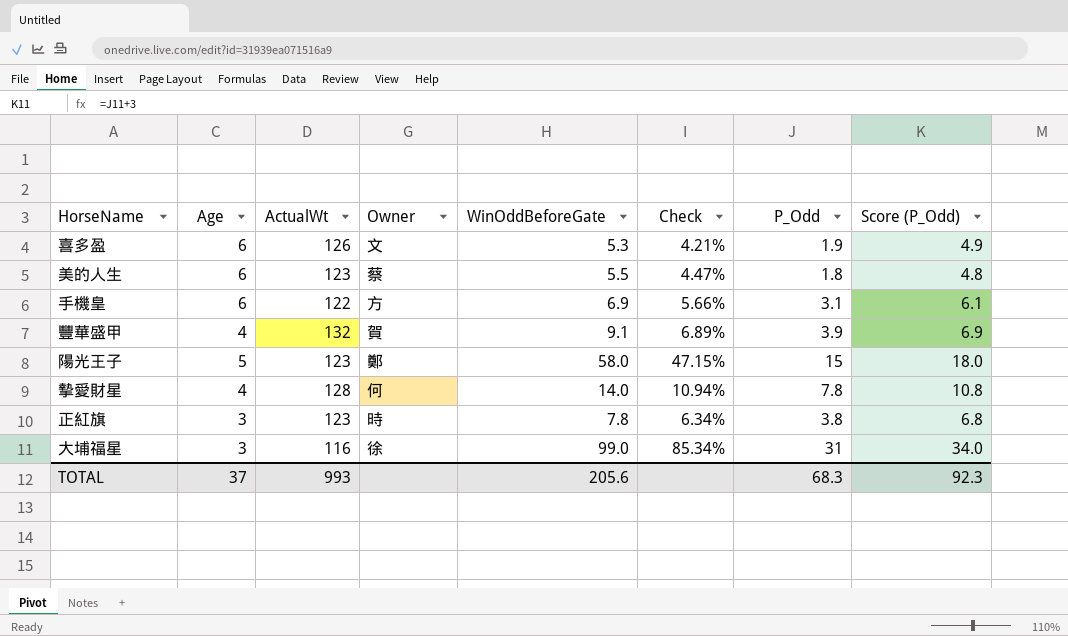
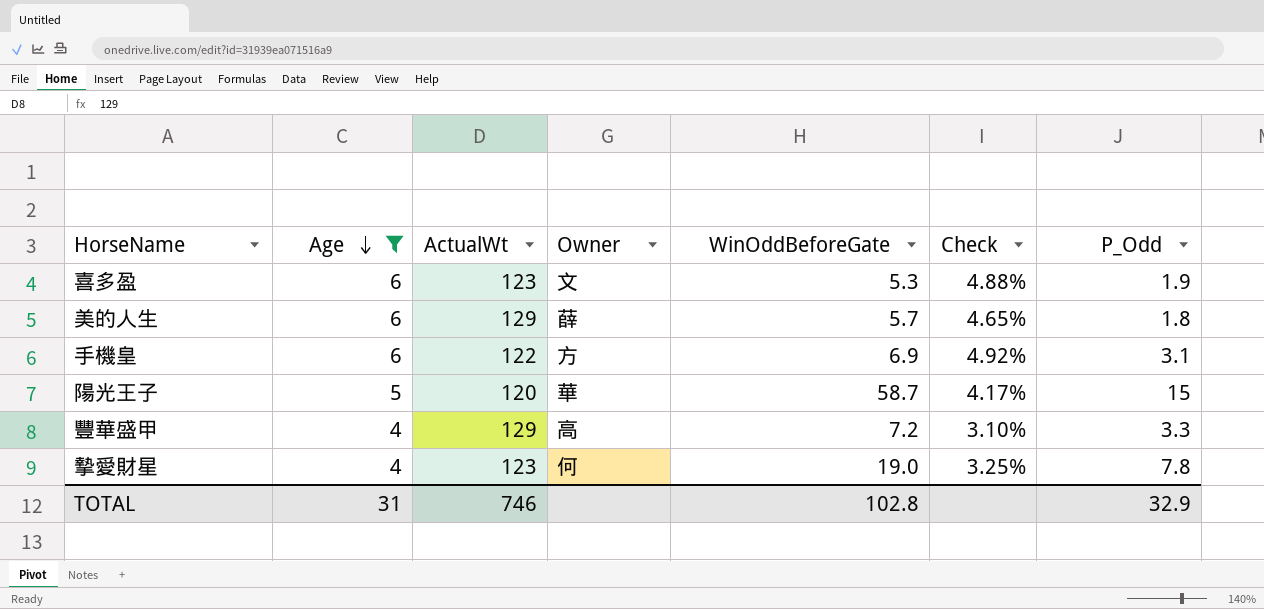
filter: none -> Age != 3
row order: none -> Age descending
column Score (P_Odd) | formula: [P_Odd] + 3 -> none
column Check | formula: [WinOddBeforeGate] / [ActualWt] -> [Age] / [ActualWt]
喜多盈 | ActualWt: 126 -> 123
美的人生 | ActualWt: 123 -> 129
美的人生 | Owner: 蔡 -> 薛
美的人生 | WinOddBeforeGate: 5.5 -> 5.7
陽光王子 | ActualWt: 123 -> 120
陽光王子 | Owner: 鄭 -> 華
陽光王子 | WinOddBeforeGate: 58.0 -> 58.7
豐華盛甲 | ActualWt: 132 -> 129
豐華盛甲 | Owner: 賀 -> 高
豐華盛甲 | WinOddBeforeGate: 9.1 -> 7.2
豐華盛甲 | P_Odd: 3.9 -> 3.3
摯愛財星 | ActualWt: 128 -> 123
摯愛財星 | WinOddBeforeGate: 14.0 -> 19.0
TOTAL | Age: 37 -> 31
TOTAL | ActualWt: 993 -> 746
TOTAL | WinOddBeforeGate: 205.6 -> 102.8
TOTAL | P_Odd: 68.3 -> 32.9

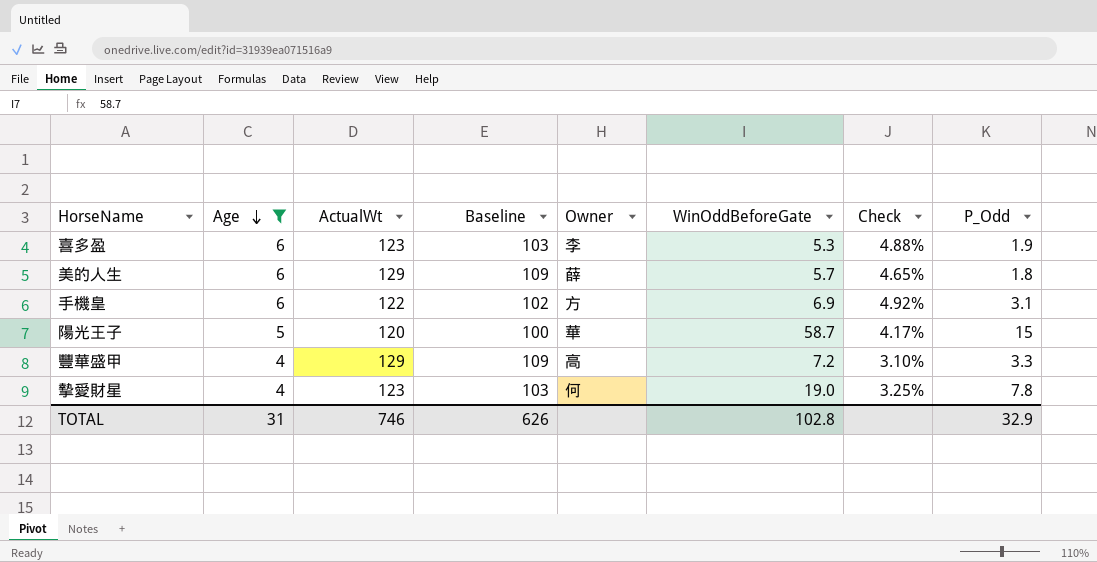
column Baseline | formula: none -> [ActualWt] - 20
喜多盈 | Owner: 文 -> 李

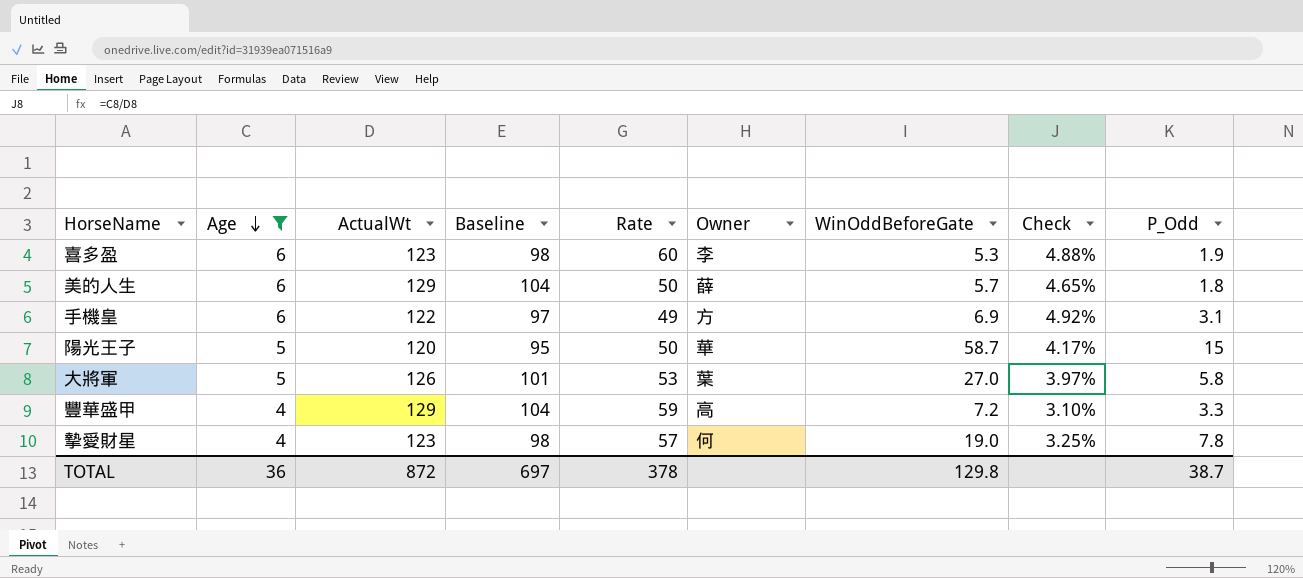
column Baseline | formula: [ActualWt] - 20 -> [ActualWt] - 25
column Rate | position: none -> 5
row 大將軍: none -> 5 | 126 | 101 | 53 | 葉 | 27.0 | 3.97% | 5.8
TOTAL | Age: 31 -> 36
TOTAL | ActualWt: 746 -> 872
TOTAL | Baseline: 626 -> 697
TOTAL | WinOddBeforeGate: 102.8 -> 129.8
TOTAL | P_Odd: 32.9 -> 38.7

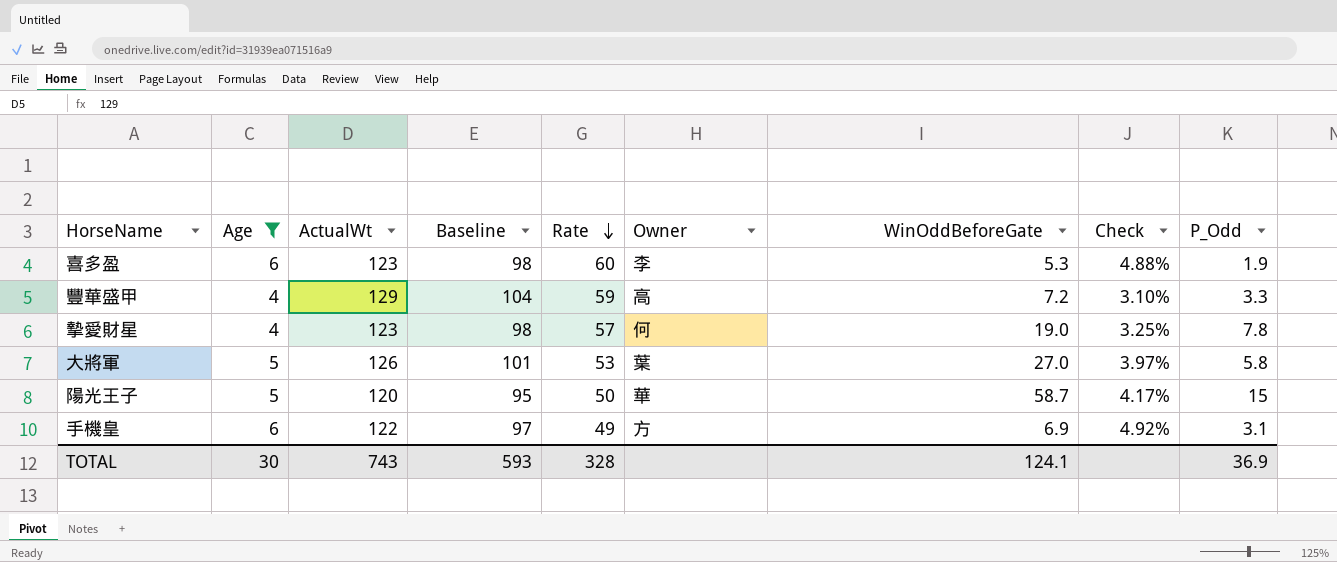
row order: Age descending -> Rate descending
row 美的人生: 6 | 129 | 104 | 50 | 薛 | 5.7 | 4.65% | 1.8 -> none
TOTAL | Age: 36 -> 30
TOTAL | ActualWt: 872 -> 743
TOTAL | Baseline: 697 -> 593
TOTAL | Rate: 378 -> 328
TOTAL | WinOddBeforeGate: 129.8 -> 124.1
TOTAL | P_Odd: 38.7 -> 36.9

